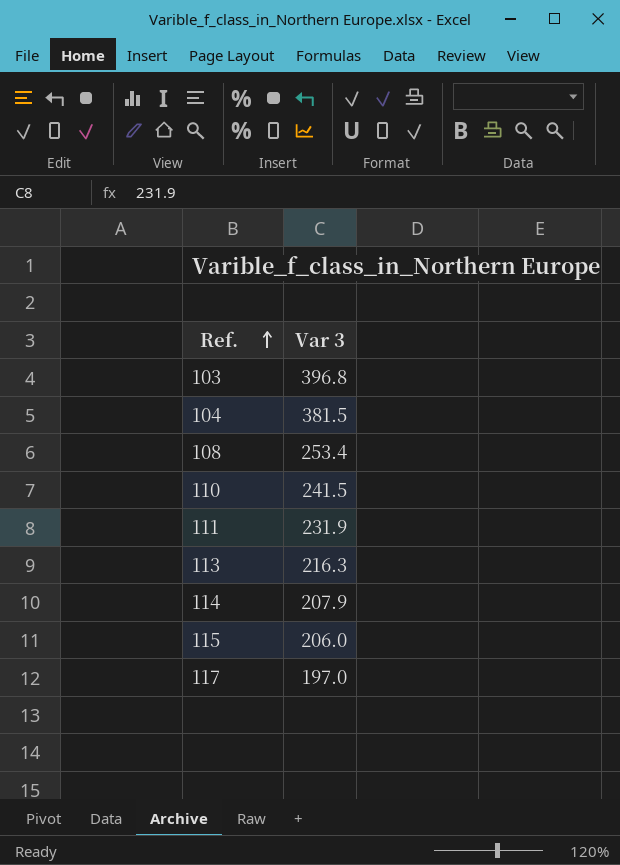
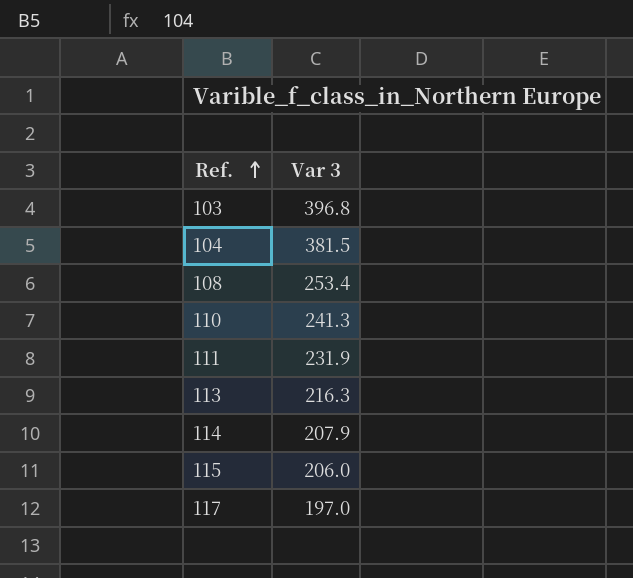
110 | Var 3: 241.5 -> 241.3

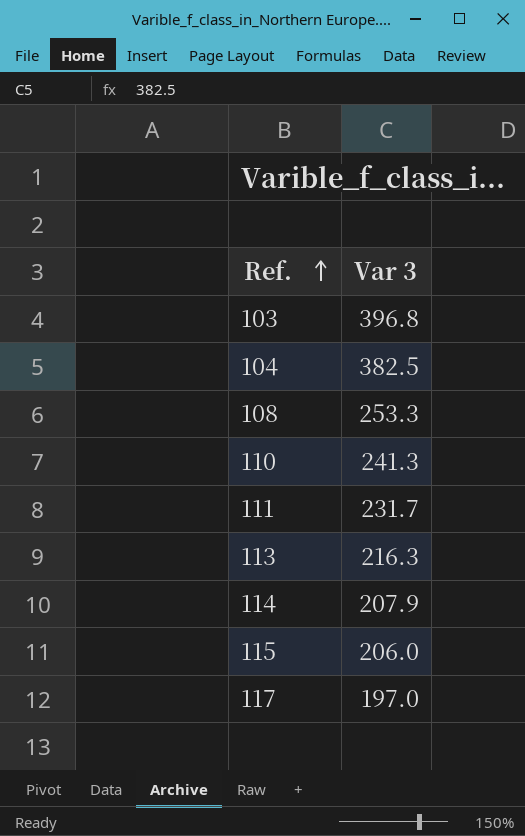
104 | Var 3: 381.5 -> 382.5
108 | Var 3: 253.4 -> 253.3
111 | Var 3: 231.9 -> 231.7

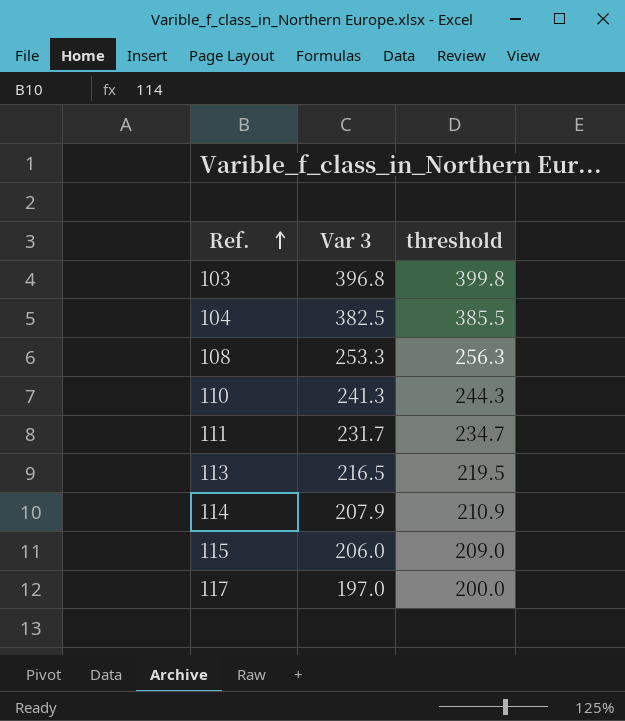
column threshold | formula: none -> [Var 3] + 3
113 | Var 3: 216.3 -> 216.5

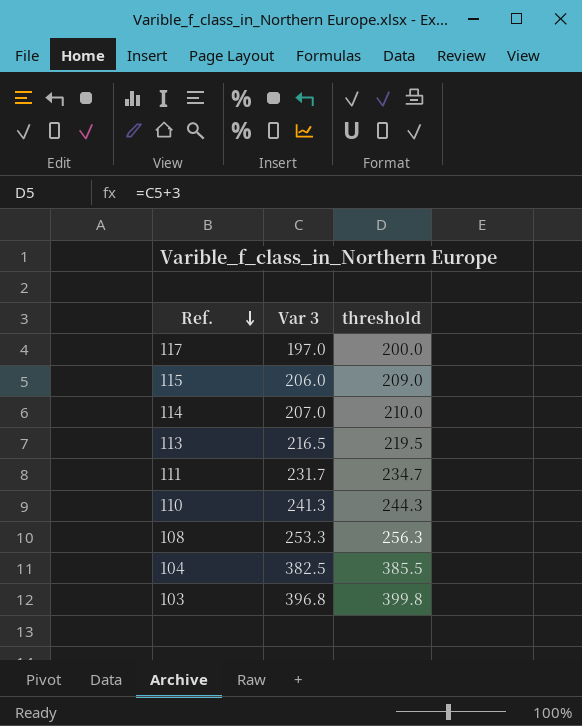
row order: Ref. ascending -> Ref. descending
114 | Var 3: 207.9 -> 207.0
114 | threshold: 210.9 -> 210.0

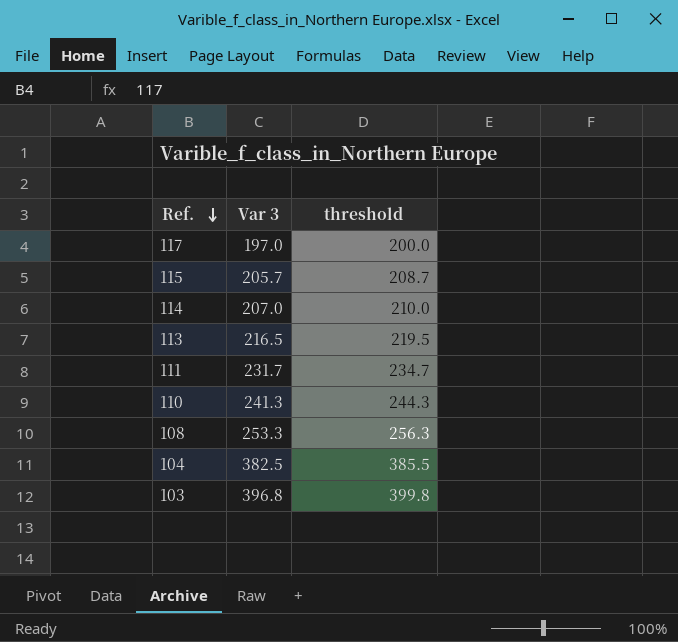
115 | Var 3: 206.0 -> 205.7
115 | threshold: 209.0 -> 208.7

